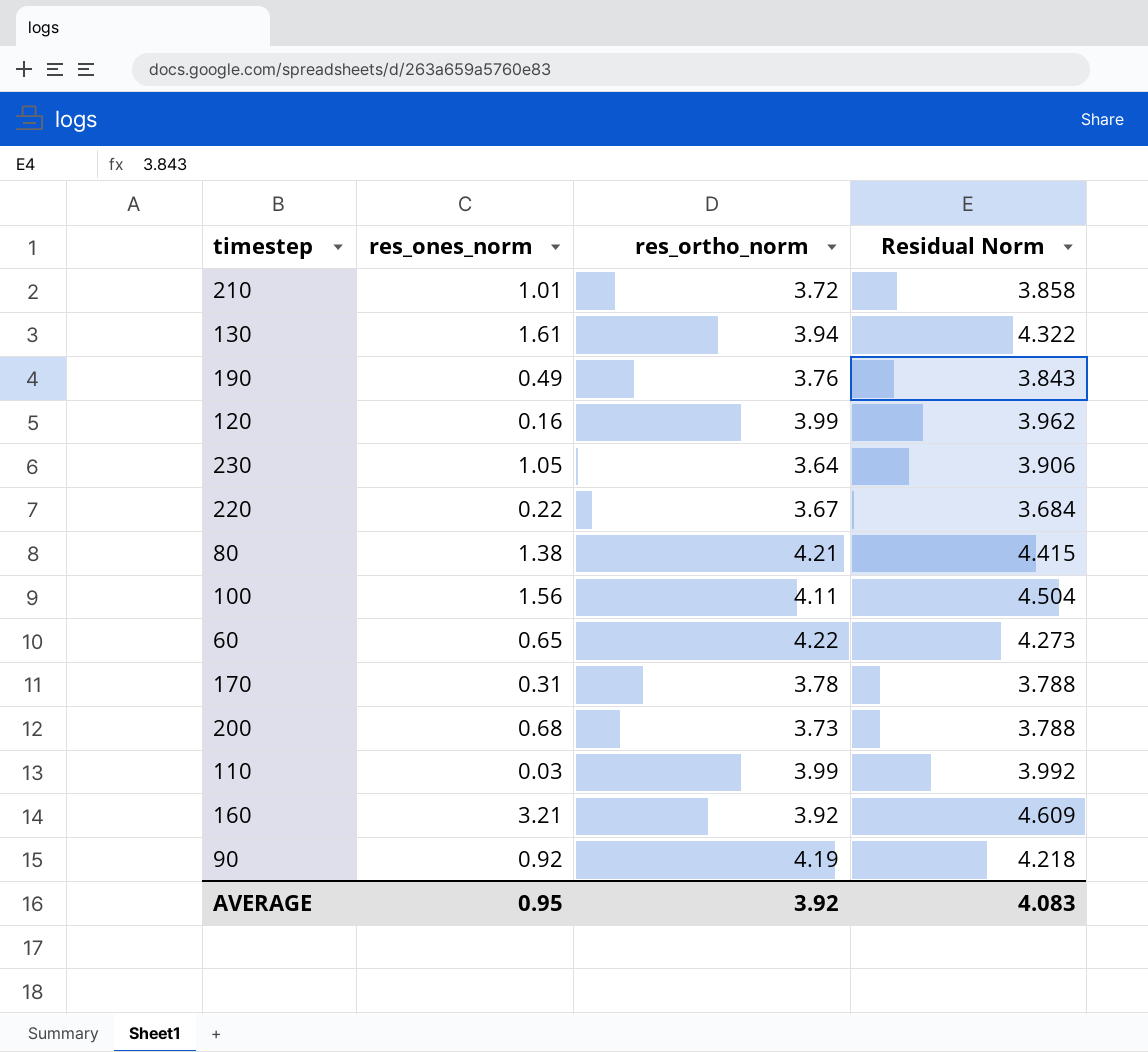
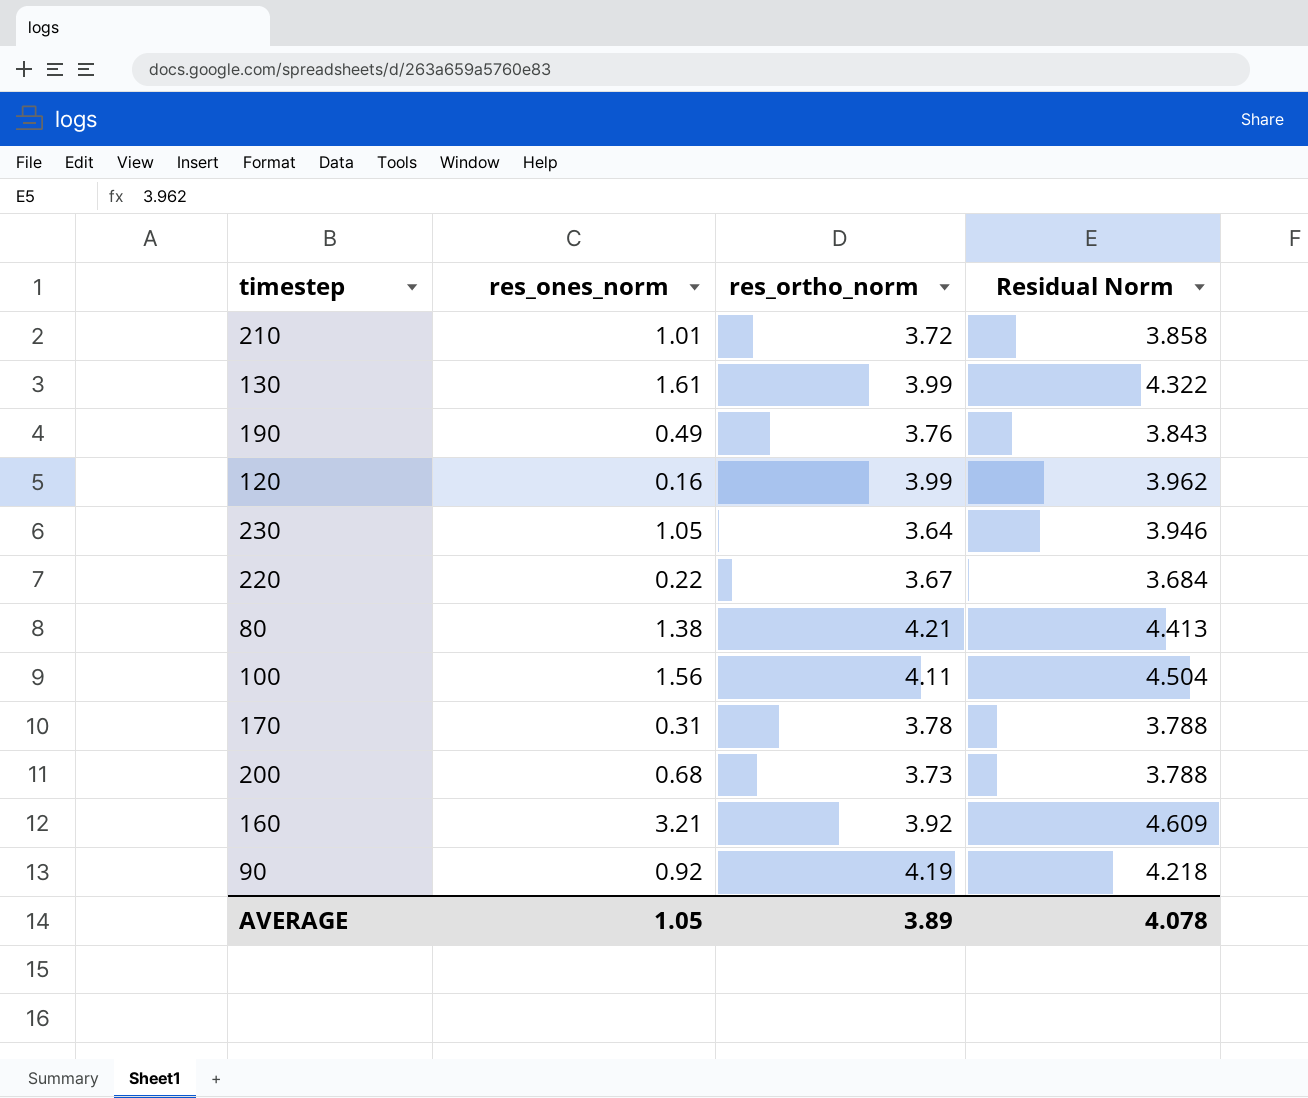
row 60: 0.65 | 4.22 | 4.273 -> none
row 110: 0.03 | 3.99 | 3.992 -> none
130 | res_ortho_norm: 3.94 -> 3.99
230 | Residual Norm: 3.906 -> 3.946
80 | Residual Norm: 4.415 -> 4.413
AVERAGE | res_ones_norm: 0.95 -> 1.05
AVERAGE | res_ortho_norm: 3.92 -> 3.89
AVERAGE | Residual Norm: 4.083 -> 4.078

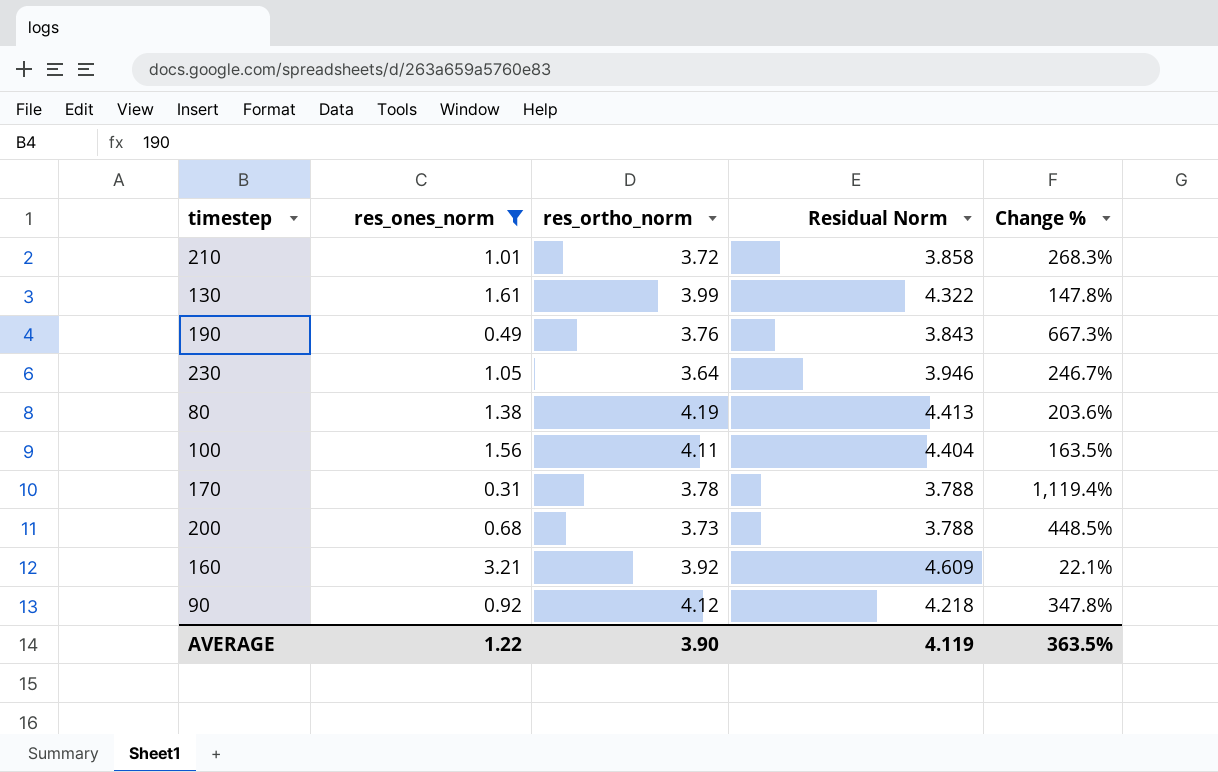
filter: none -> res_ones_norm >= 0.31
column Change % | formula: none -> ([res_ortho_norm] - [res_ones_norm]) / [res_ones_norm]
80 | res_ortho_norm: 4.21 -> 4.19
100 | Residual Norm: 4.504 -> 4.404
90 | res_ortho_norm: 4.19 -> 4.12
AVERAGE | res_ones_norm: 1.05 -> 1.22
AVERAGE | res_ortho_norm: 3.89 -> 3.90
AVERAGE | Residual Norm: 4.078 -> 4.119

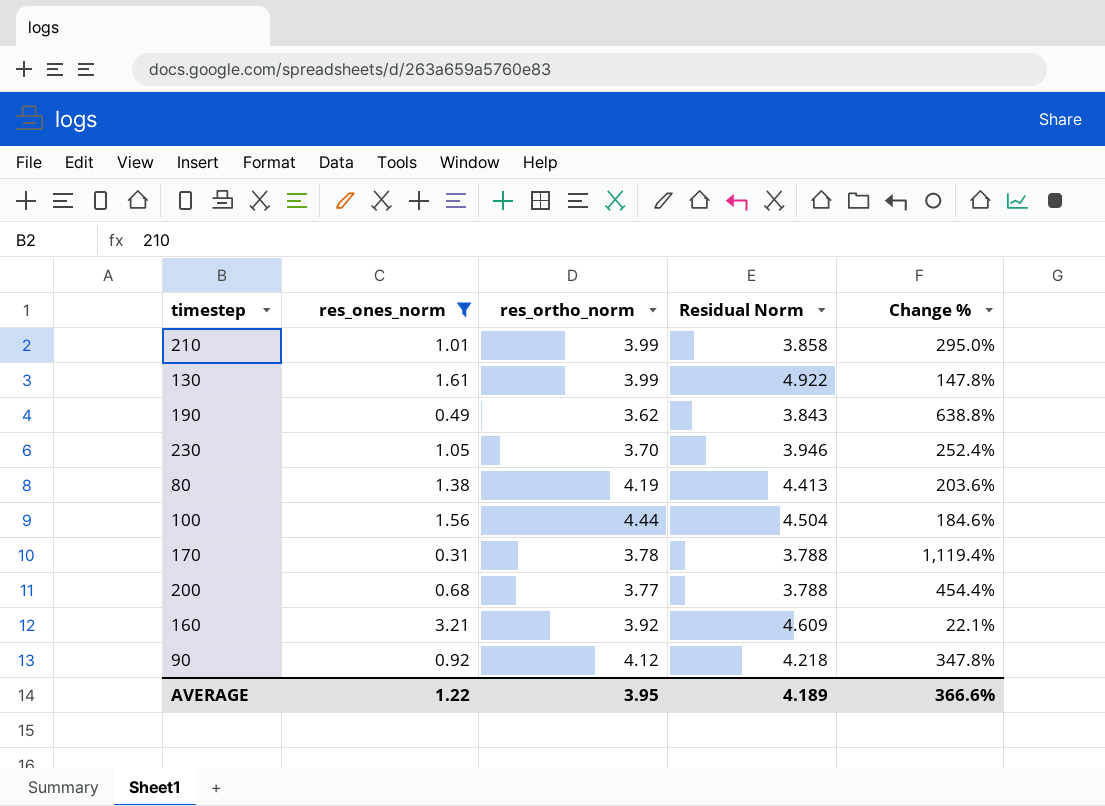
210 | res_ortho_norm: 3.72 -> 3.99
210 | Change %: 268.3% -> 295.0%
130 | Residual Norm: 4.322 -> 4.922
190 | res_ortho_norm: 3.76 -> 3.62
190 | Change %: 667.3% -> 638.8%
230 | res_ortho_norm: 3.64 -> 3.70
230 | Change %: 246.7% -> 252.4%
100 | res_ortho_norm: 4.11 -> 4.44
100 | Residual Norm: 4.404 -> 4.504
100 | Change %: 163.5% -> 184.6%
200 | res_ortho_norm: 3.73 -> 3.77
200 | Change %: 448.5% -> 454.4%
AVERAGE | res_ortho_norm: 3.90 -> 3.95
AVERAGE | Residual Norm: 4.119 -> 4.189
AVERAGE | Change %: 363.5% -> 366.6%

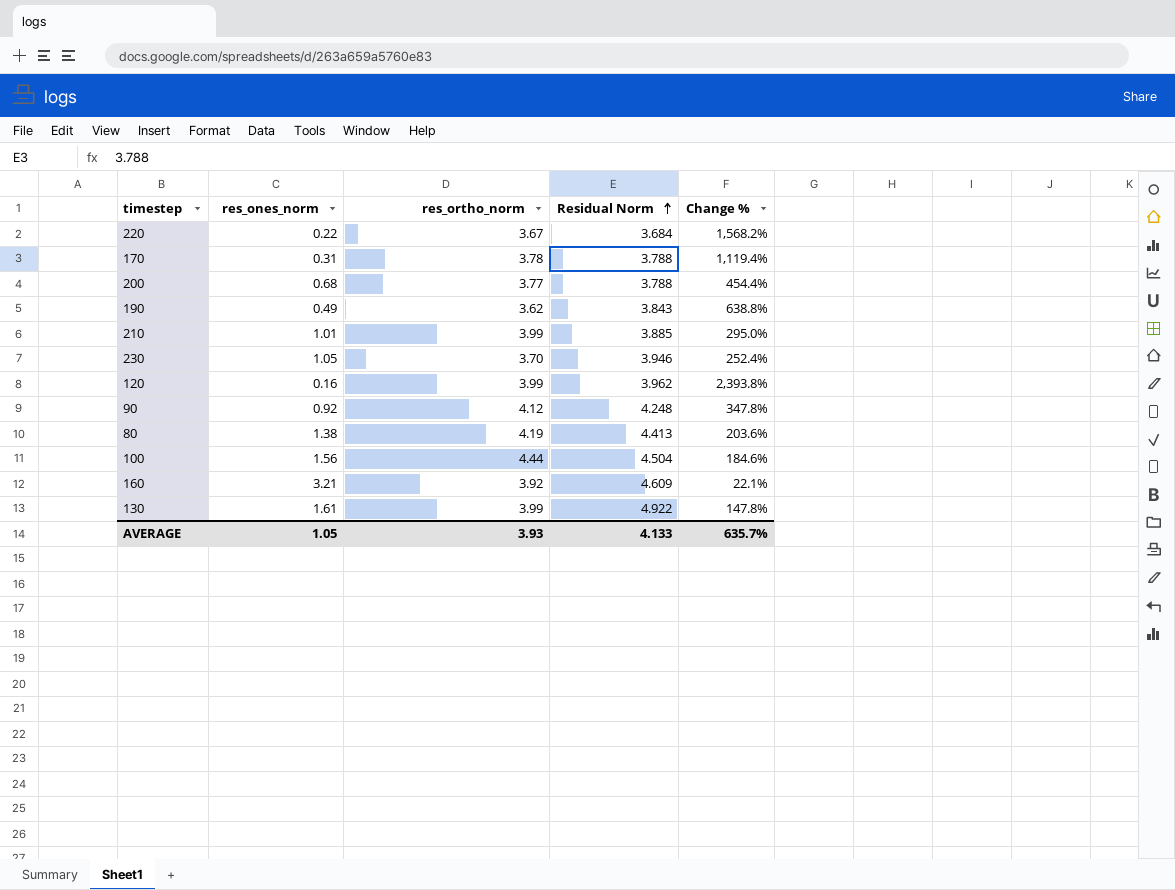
filter: res_ones_norm >= 0.31 -> none
row order: none -> Residual Norm ascending
210 | Residual Norm: 3.858 -> 3.885
90 | Residual Norm: 4.218 -> 4.248
AVERAGE | res_ones_norm: 1.22 -> 1.05
AVERAGE | res_ortho_norm: 3.95 -> 3.93
AVERAGE | Residual Norm: 4.189 -> 4.133
AVERAGE | Change %: 366.6% -> 635.7%

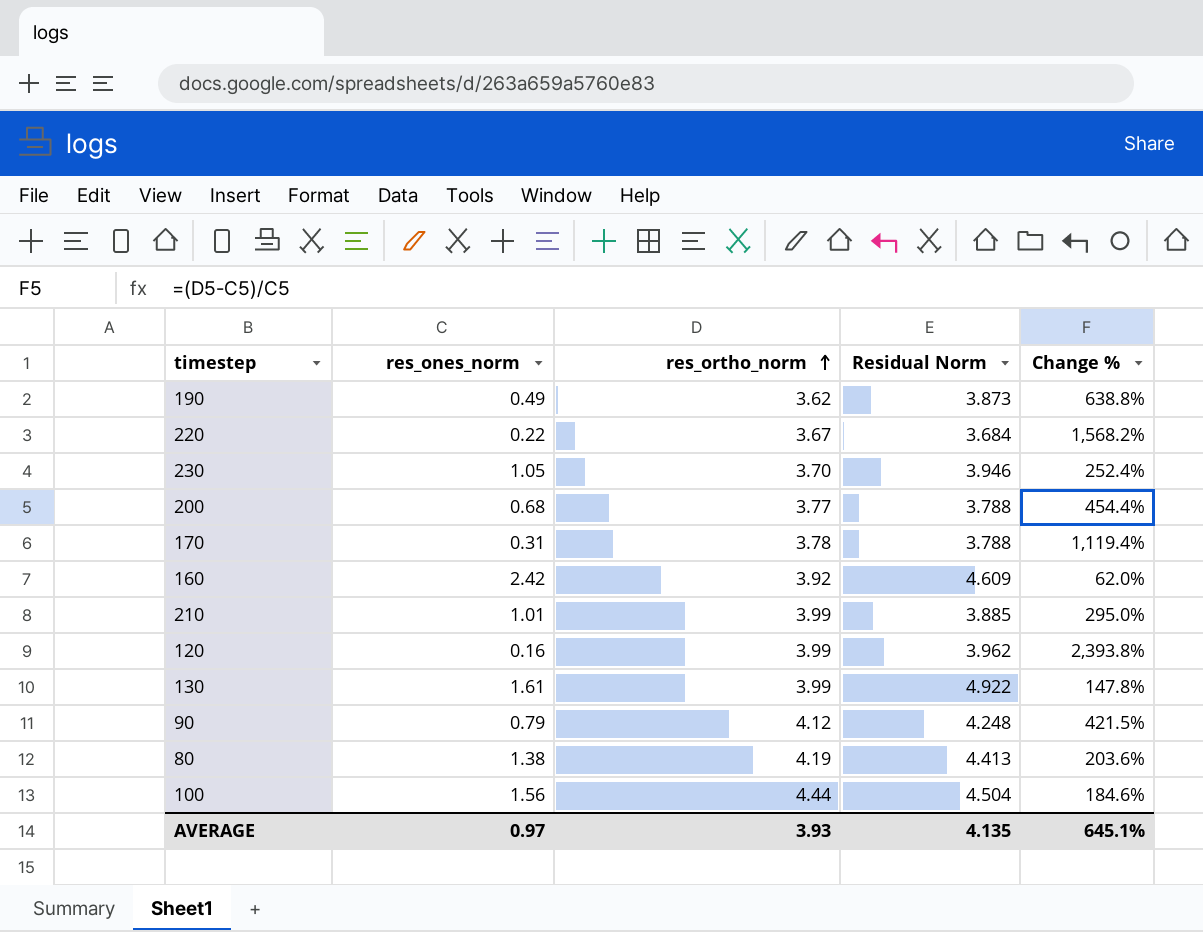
row order: Residual Norm ascending -> res_ortho_norm ascending
190 | Residual Norm: 3.843 -> 3.873
160 | res_ones_norm: 3.21 -> 2.42
160 | Change %: 22.1% -> 62.0%
90 | res_ones_norm: 0.92 -> 0.79
90 | Change %: 347.8% -> 421.5%
AVERAGE | res_ones_norm: 1.05 -> 0.97
AVERAGE | Residual Norm: 4.133 -> 4.135
AVERAGE | Change %: 635.7% -> 645.1%

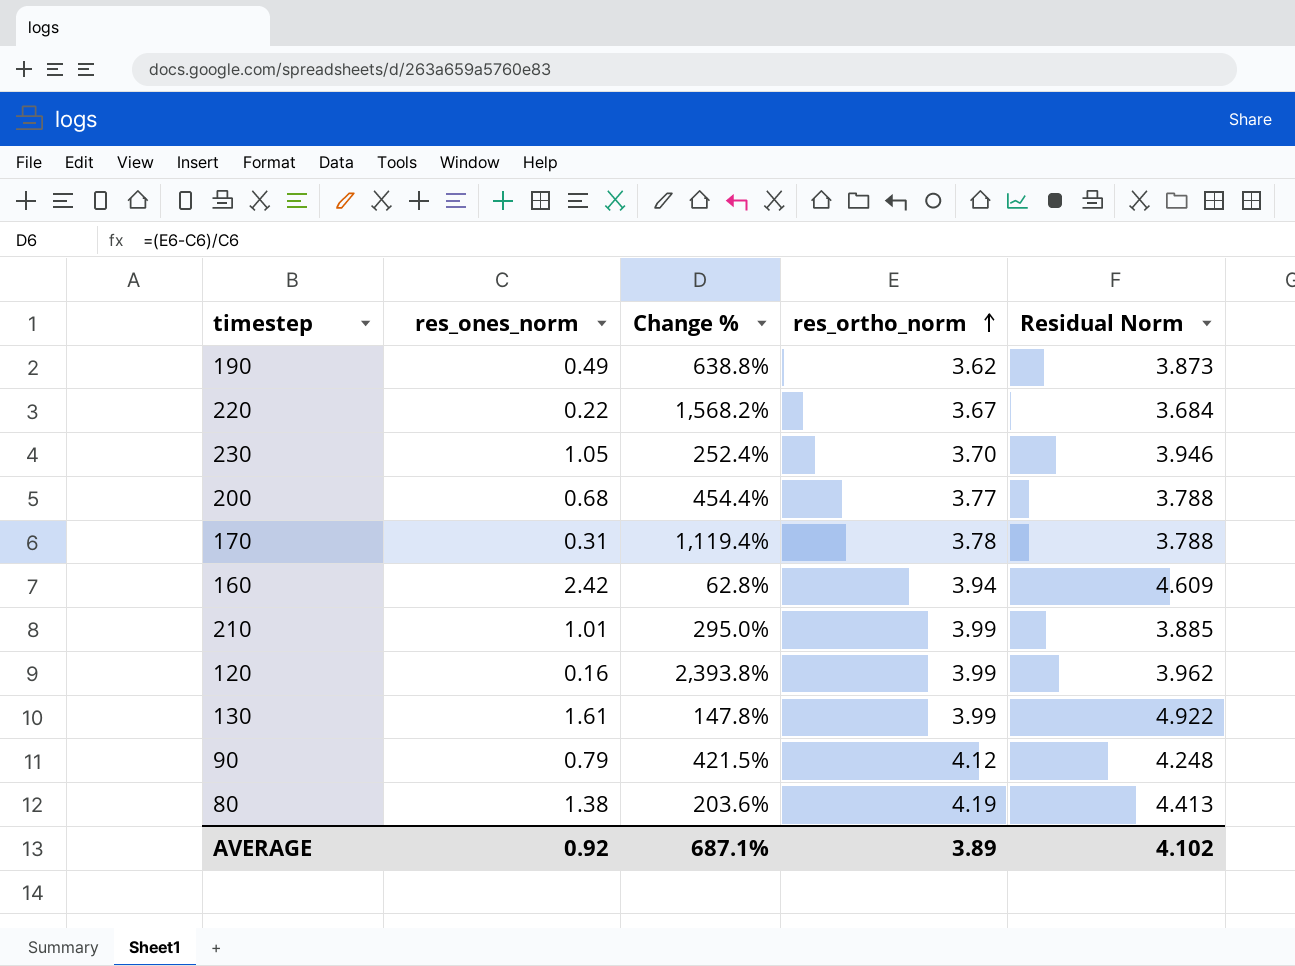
column Change % | position: 5 -> 3
row 100: 1.56 | 4.44 | 4.504 | 184.6% -> none
160 | Change %: 62.0% -> 62.8%
160 | res_ortho_norm: 3.92 -> 3.94
AVERAGE | res_ones_norm: 0.97 -> 0.92
AVERAGE | Change %: 645.1% -> 687.1%
AVERAGE | res_ortho_norm: 3.93 -> 3.89
AVERAGE | Residual Norm: 4.135 -> 4.102

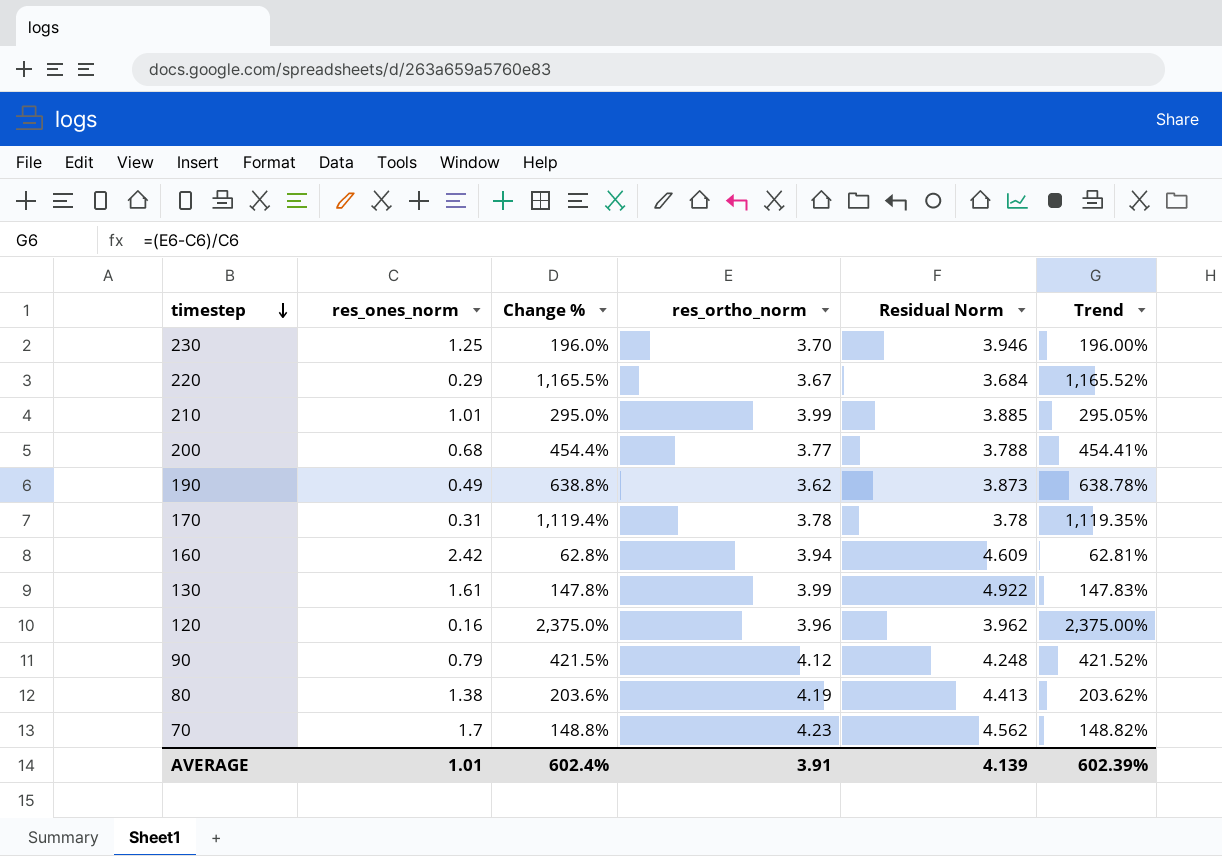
row order: res_ortho_norm ascending -> timestep descending
column Trend | formula: none -> ([res_ortho_norm] - [res_ones_norm]) / [res_ones_norm]
230 | res_ones_norm: 1.05 -> 1.25
230 | Change %: 252.4% -> 196.0%
220 | res_ones_norm: 0.22 -> 0.29
220 | Change %: 1,568.2% -> 1,165.5%
170 | Residual Norm: 3.788 -> 3.78
120 | Change %: 2,393.8% -> 2,375.0%
120 | res_ortho_norm: 3.99 -> 3.96
row 70: none -> 1.7 | 148.8% | 4.23 | 4.562 | 148.82%
AVERAGE | res_ones_norm: 0.92 -> 1.01
AVERAGE | Change %: 687.1% -> 602.4%
AVERAGE | res_ortho_norm: 3.89 -> 3.91
AVERAGE | Residual Norm: 4.102 -> 4.139

